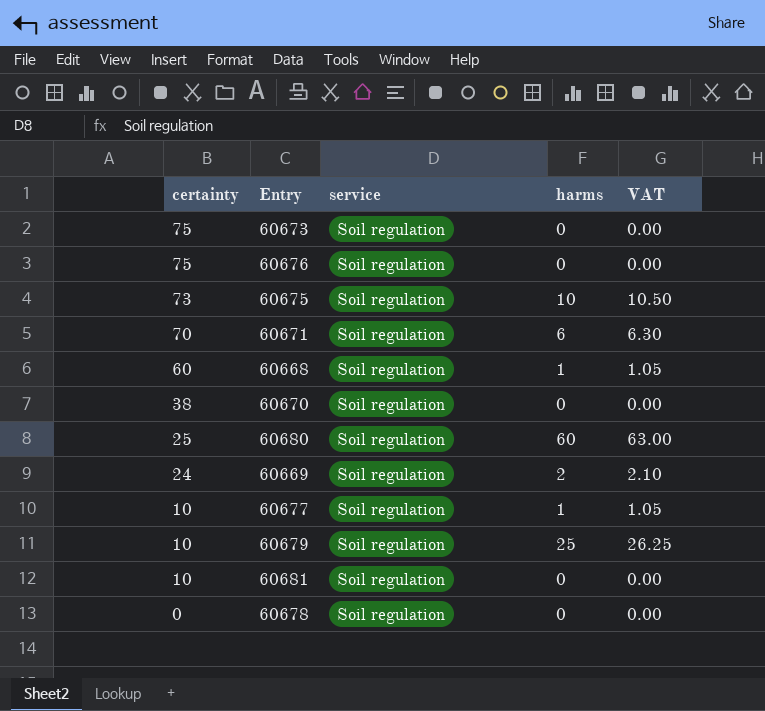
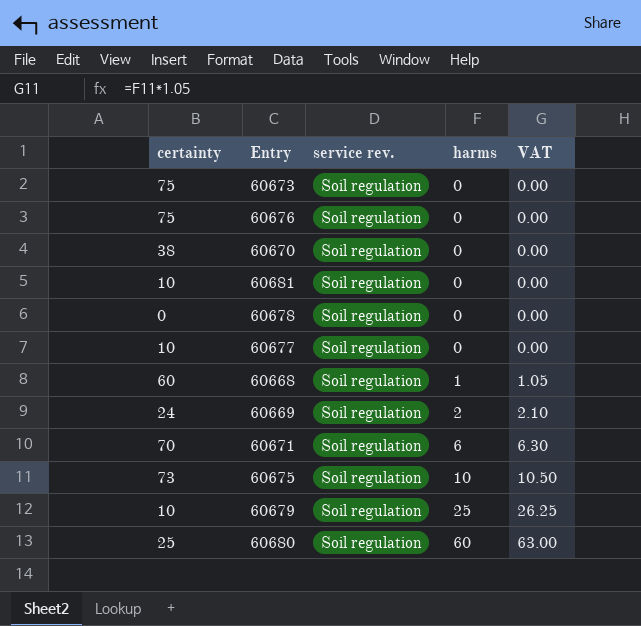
row order: certainty descending -> harms ascending
column name: service -> service rev.
60677 | harms: 1 -> 0
60677 | VAT: 1.05 -> 0.00

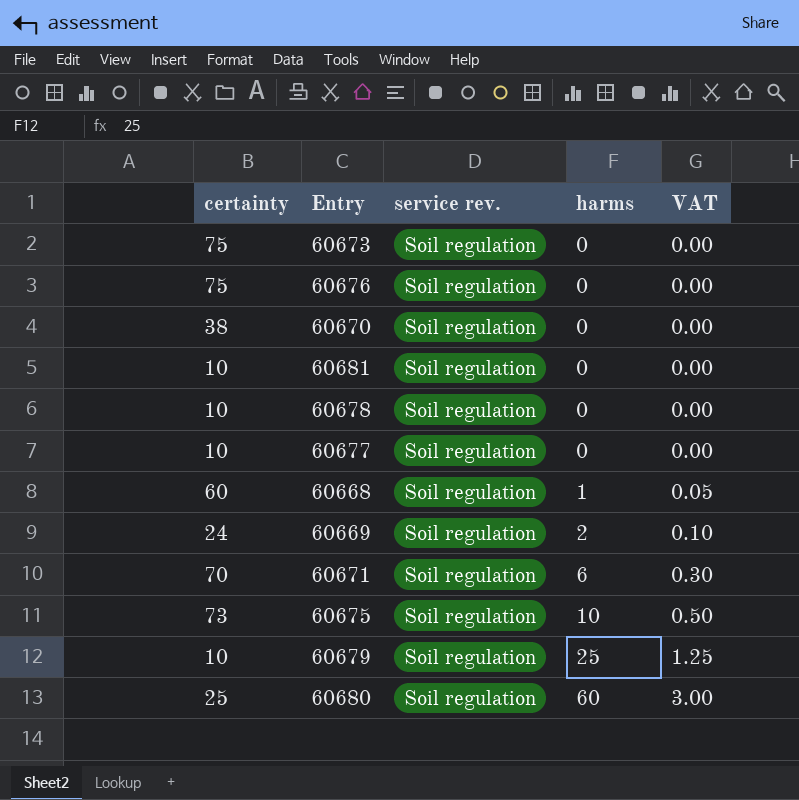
column VAT | formula: [harms] * 1.05 -> [harms] * 0.05
60678 | certainty: 0 -> 10

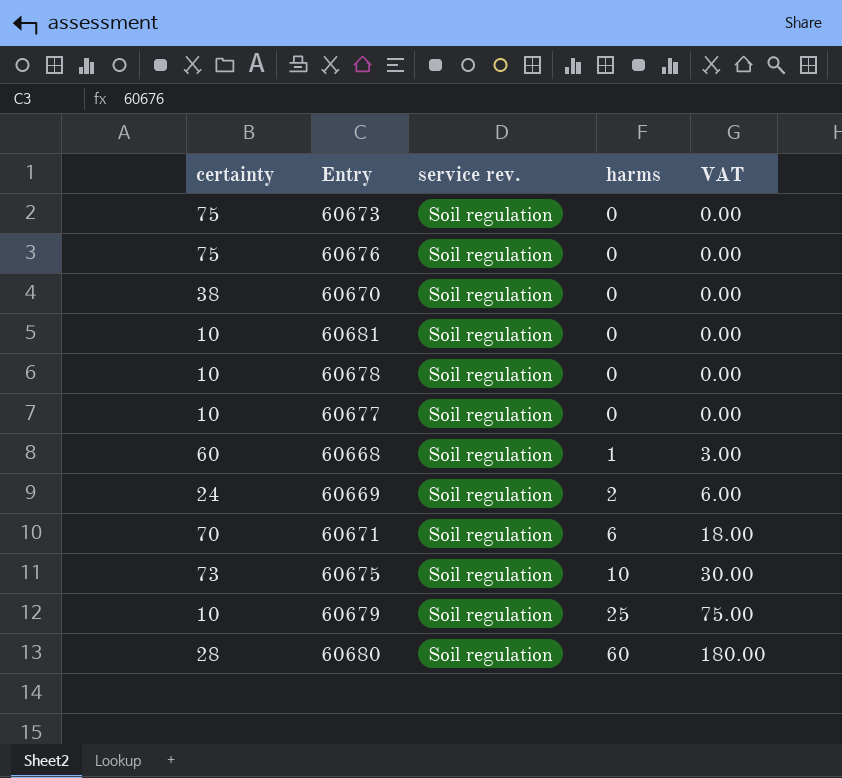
column VAT | formula: [harms] * 0.05 -> [harms] * 3
60680 | certainty: 25 -> 28

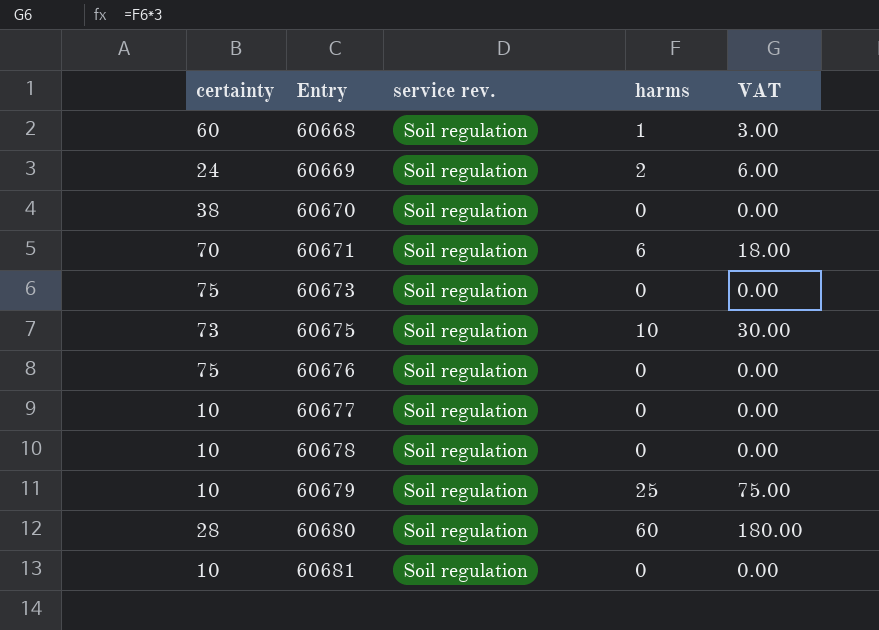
row order: harms ascending -> Entry ascending

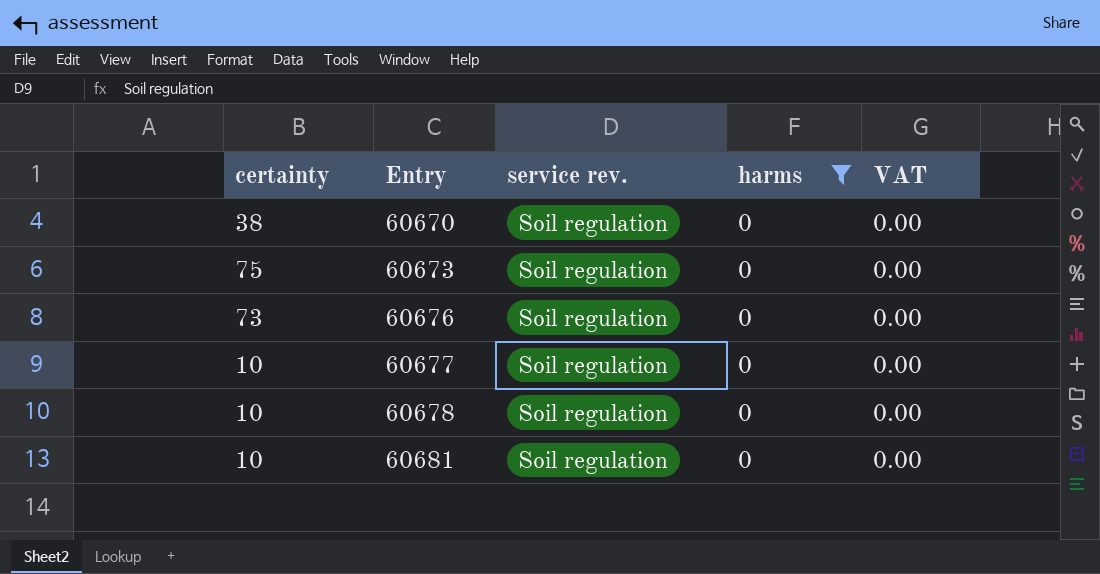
filter: none -> harms = 0
60676 | certainty: 75 -> 73

